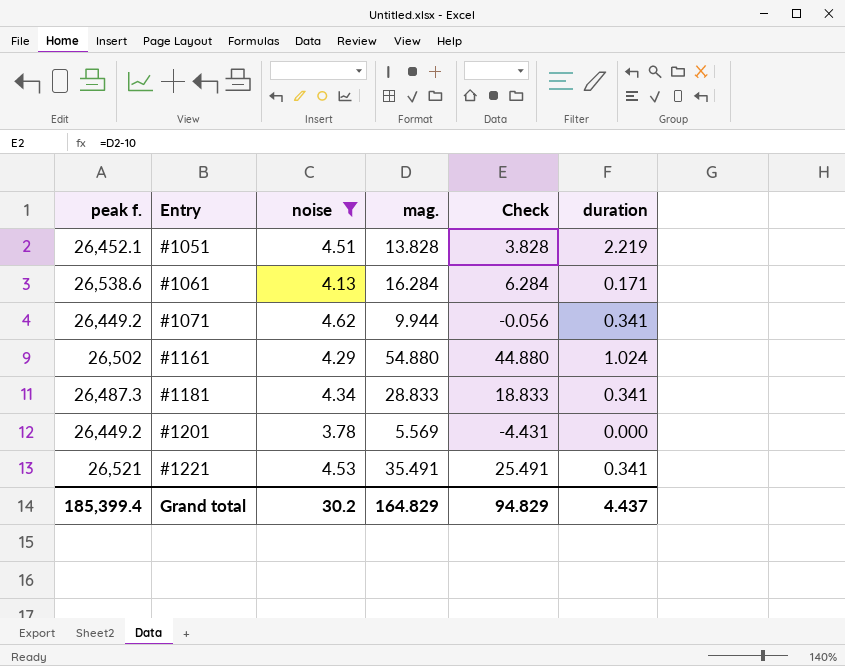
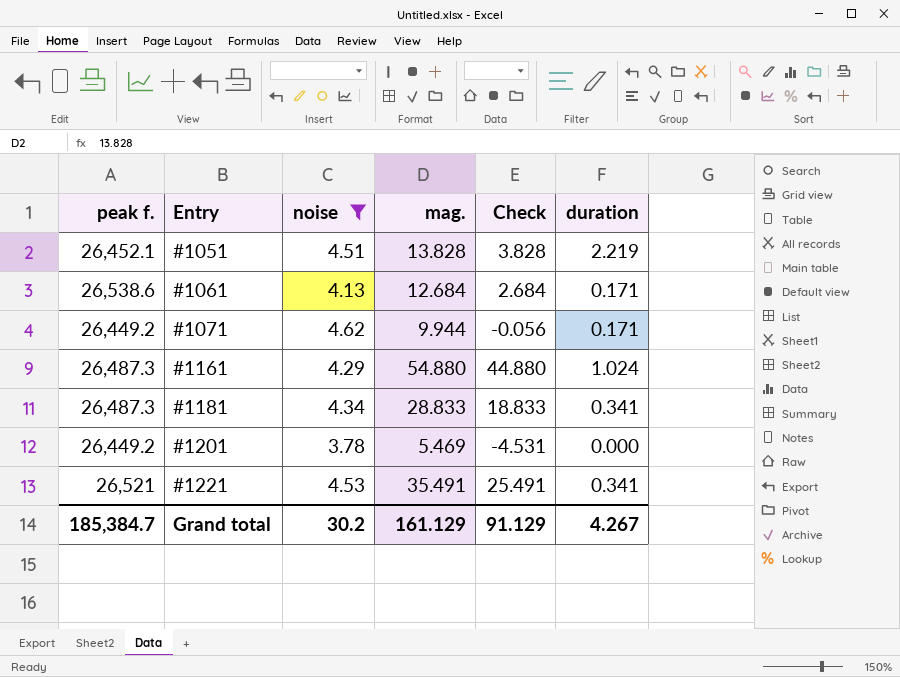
#1061 | mag.: 16.284 -> 12.684
#1061 | Check: 6.284 -> 2.684
#1071 | duration: 0.341 -> 0.171
#1161 | peak f.: 26,502 -> 26,487.3
#1201 | mag.: 5.569 -> 5.469
#1201 | Check: -4.431 -> -4.531
Grand total | peak f.: 185,399.4 -> 185,384.7
Grand total | mag.: 164.829 -> 161.129
Grand total | Check: 94.829 -> 91.129
Grand total | duration: 4.437 -> 4.267

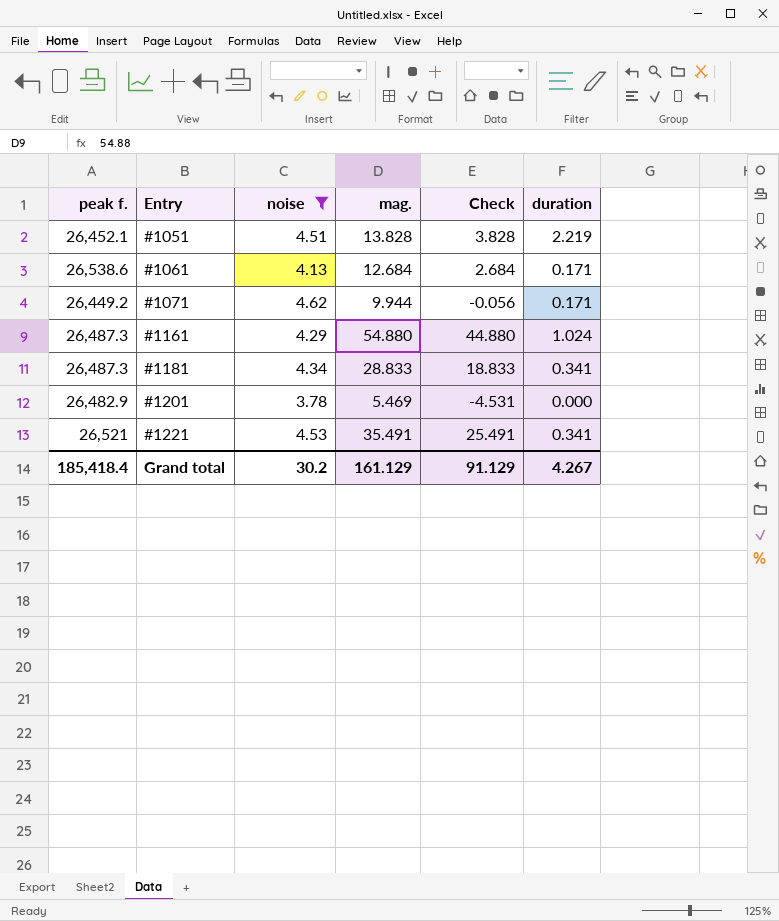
#1201 | peak f.: 26,449.2 -> 26,482.9
Grand total | peak f.: 185,384.7 -> 185,418.4

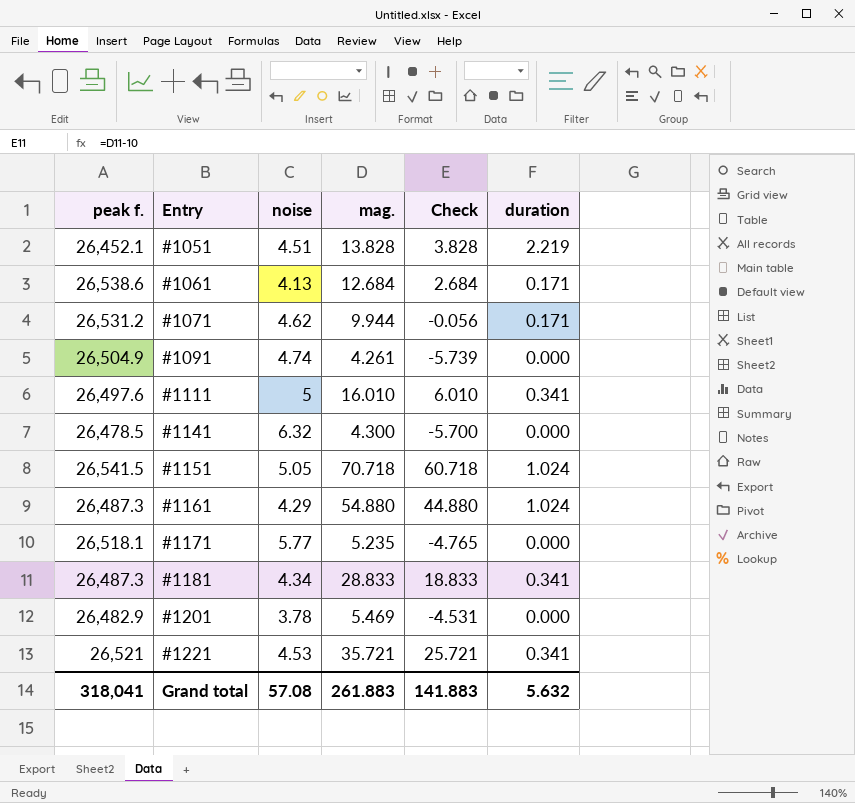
filter: noise <= 4.62 -> none
#1071 | peak f.: 26,449.2 -> 26,531.2
#1221 | mag.: 35.491 -> 35.721
#1221 | Check: 25.491 -> 25.721
Grand total | peak f.: 185,418.4 -> 318,041
Grand total | noise: 30.2 -> 57.08
Grand total | mag.: 161.129 -> 261.883
Grand total | Check: 91.129 -> 141.883
Grand total | duration: 4.267 -> 5.632

